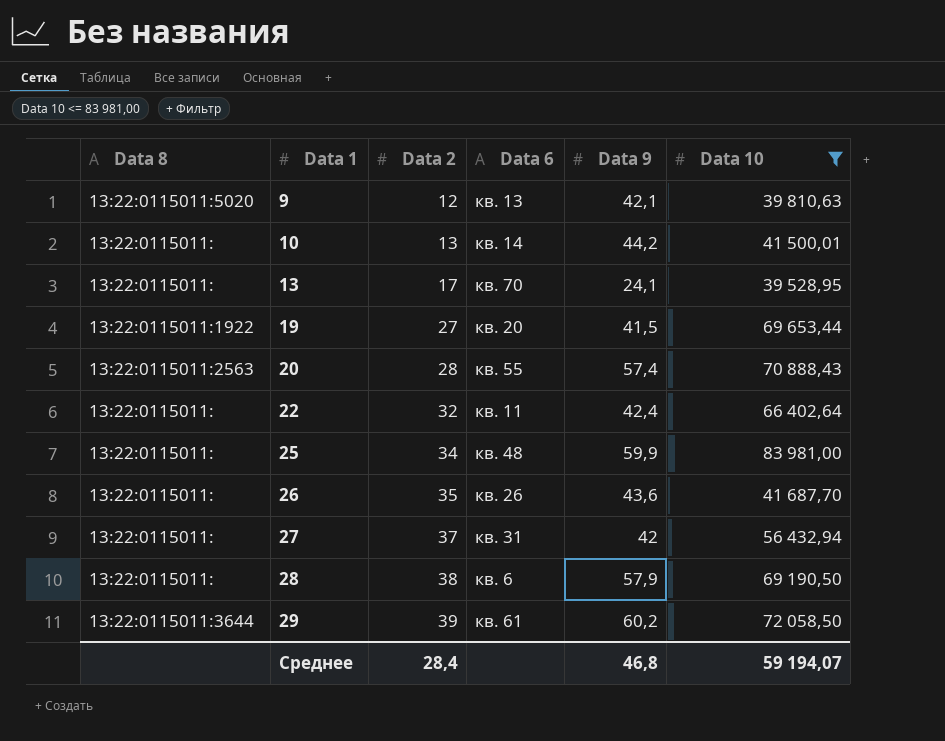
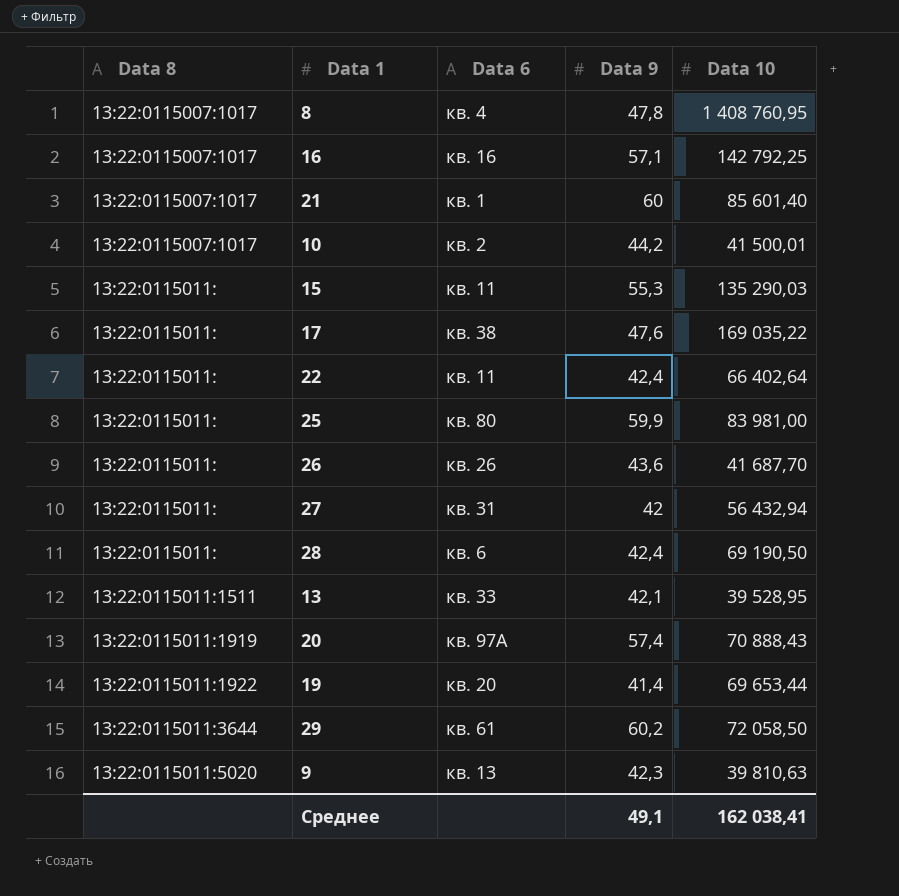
filter: Data 10 <= 83 981,00 -> none
row order: Data 1 ascending -> Data 8 ascending
column Data 2 | position: 3 -> none
10 | Data 8: 13:22:0115011: -> 13:22:0115007:1017
10 | Data 6: кв. 14 -> кв. 2
25 | Data 6: кв. 48 -> кв. 80
28 | Data 9: 57,9 -> 42,4
13 | Data 8: 13:22:0115011: -> 13:22:0115011:1511
13 | Data 6: кв. 70 -> кв. 33
13 | Data 9: 24,1 -> 42,1
20 | Data 8: 13:22:0115011:2563 -> 13:22:0115011:1919
20 | Data 6: кв. 55 -> кв. 97А
19 | Data 9: 41,5 -> 41,4
9 | Data 9: 42,1 -> 42,3
Среднее | Data 9: 46,8 -> 49,1
Среднее | Data 10: 59 194,07 -> 162 038,41

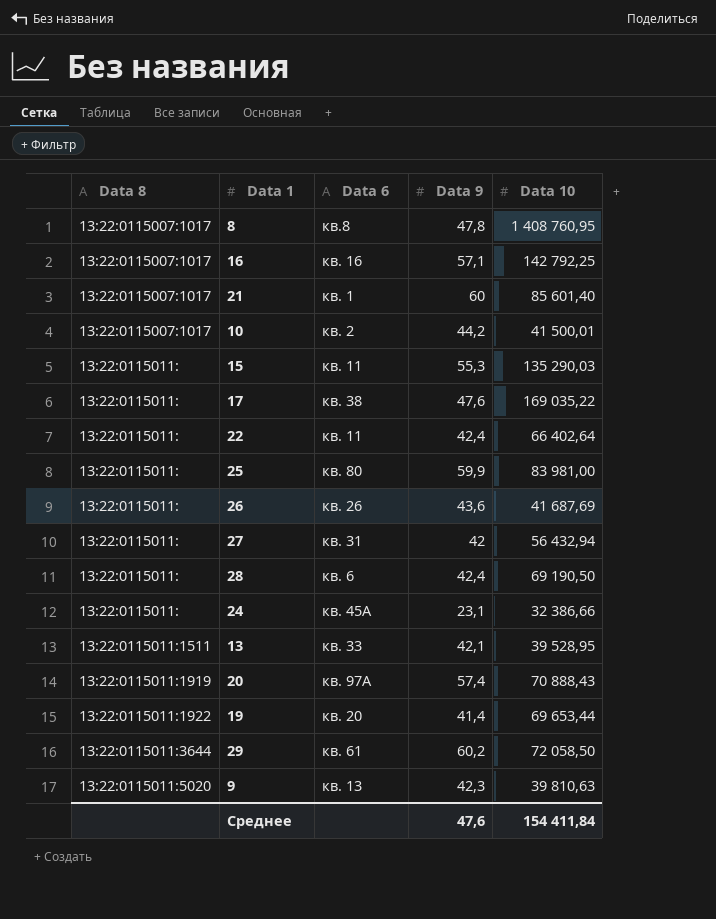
8 | Data 6: кв. 4 -> кв.8
26 | Data 10: 41 687,70 -> 41 687,69
row 24: none -> 13:22:0115011: | кв. 45А | 23,1 | 32 386,66
Среднее | Data 9: 49,1 -> 47,6
Среднее | Data 10: 162 038,41 -> 154 411,84

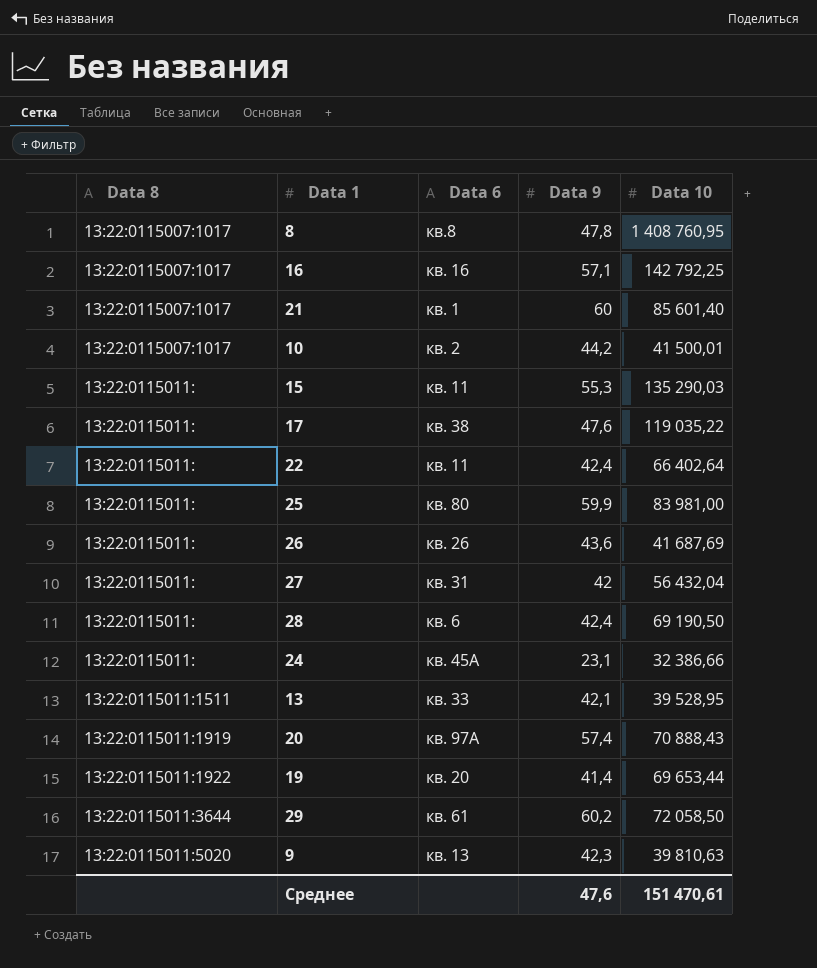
17 | Data 10: 169 035,22 -> 119 035,22
27 | Data 10: 56 432,94 -> 56 432,04
Среднее | Data 10: 154 411,84 -> 151 470,61

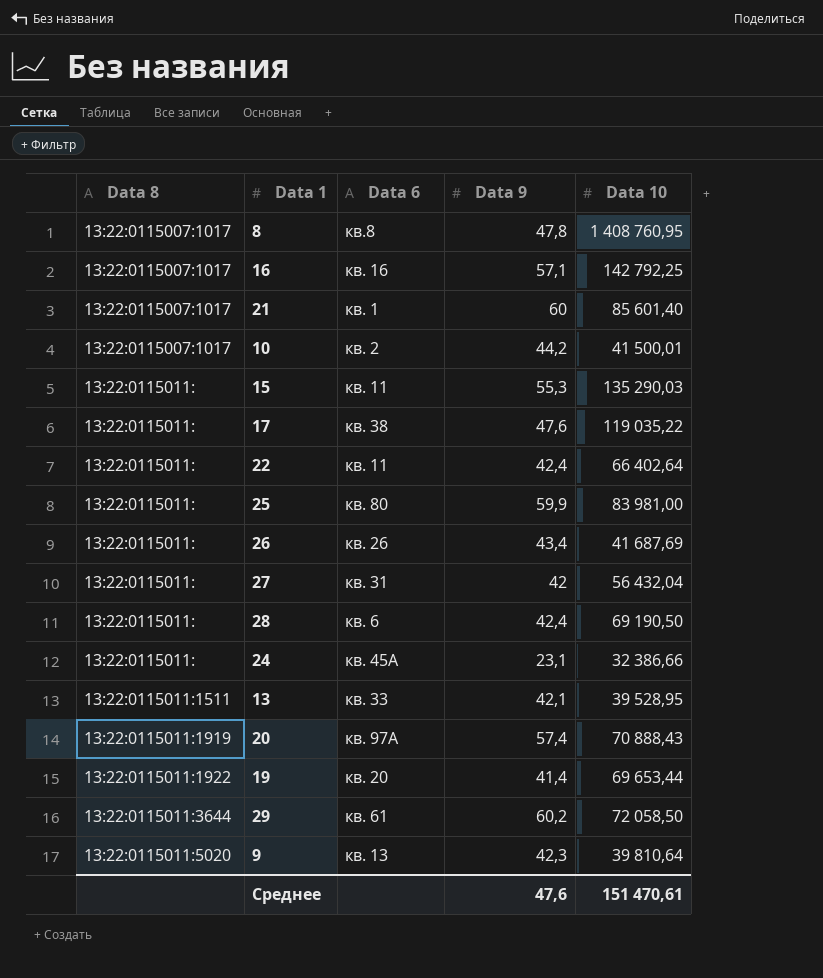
26 | Data 9: 43,6 -> 43,4
9 | Data 10: 39 810,63 -> 39 810,64

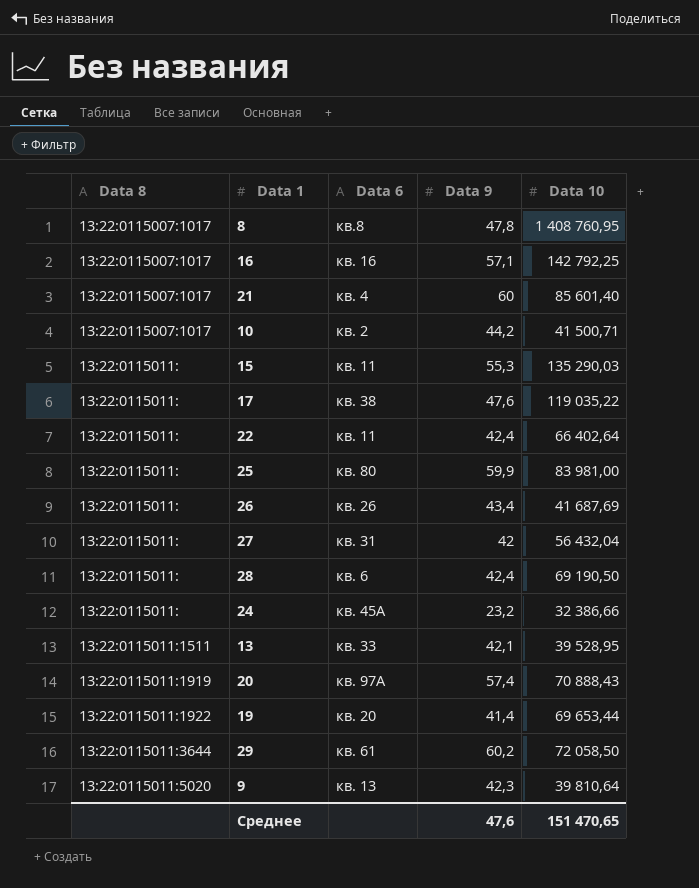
21 | Data 6: кв. 1 -> кв. 4
10 | Data 10: 41 500,01 -> 41 500,71
24 | Data 9: 23,1 -> 23,2
Среднее | Data 10: 151 470,61 -> 151 470,65

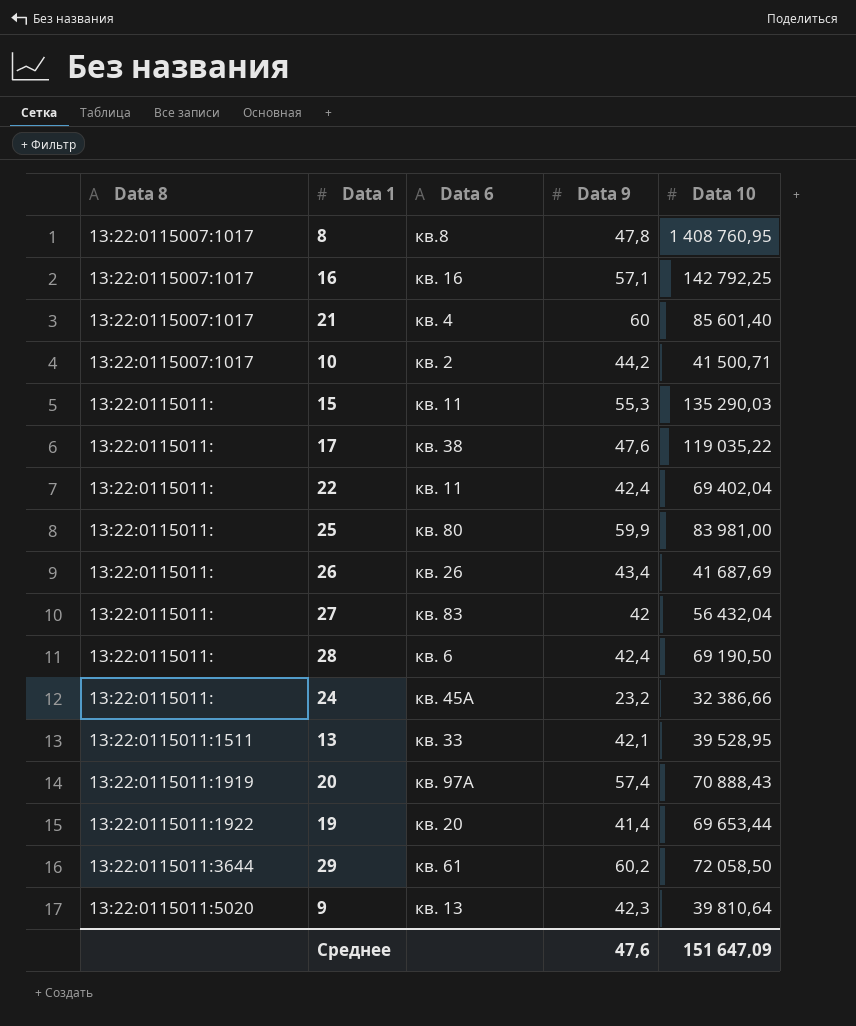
22 | Data 10: 66 402,64 -> 69 402,04
27 | Data 6: кв. 31 -> кв. 83
Среднее | Data 10: 151 470,65 -> 151 647,09

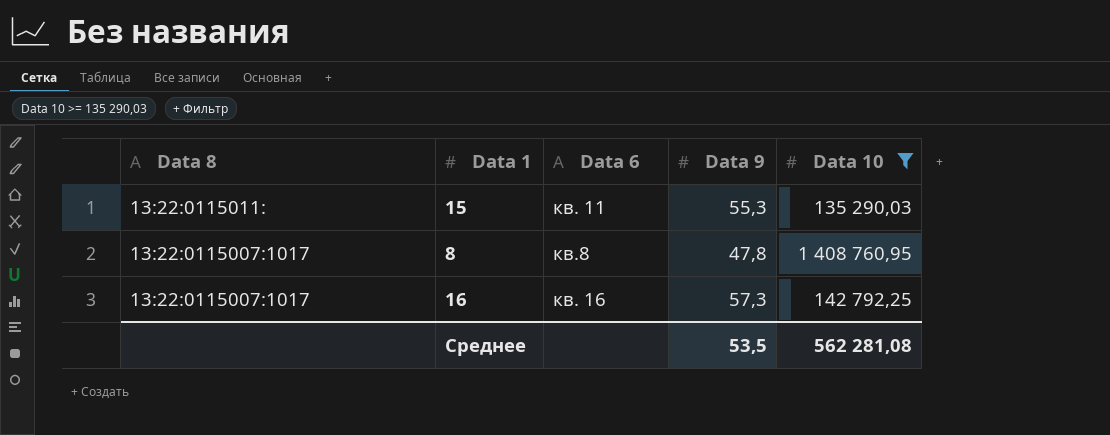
filter: none -> Data 10 >= 135 290,03
row order: Data 8 ascending -> Data 8 descending
16 | Data 9: 57,1 -> 57,3
Среднее | Data 9: 47,6 -> 53,5
Среднее | Data 10: 151 647,09 -> 562 281,08

